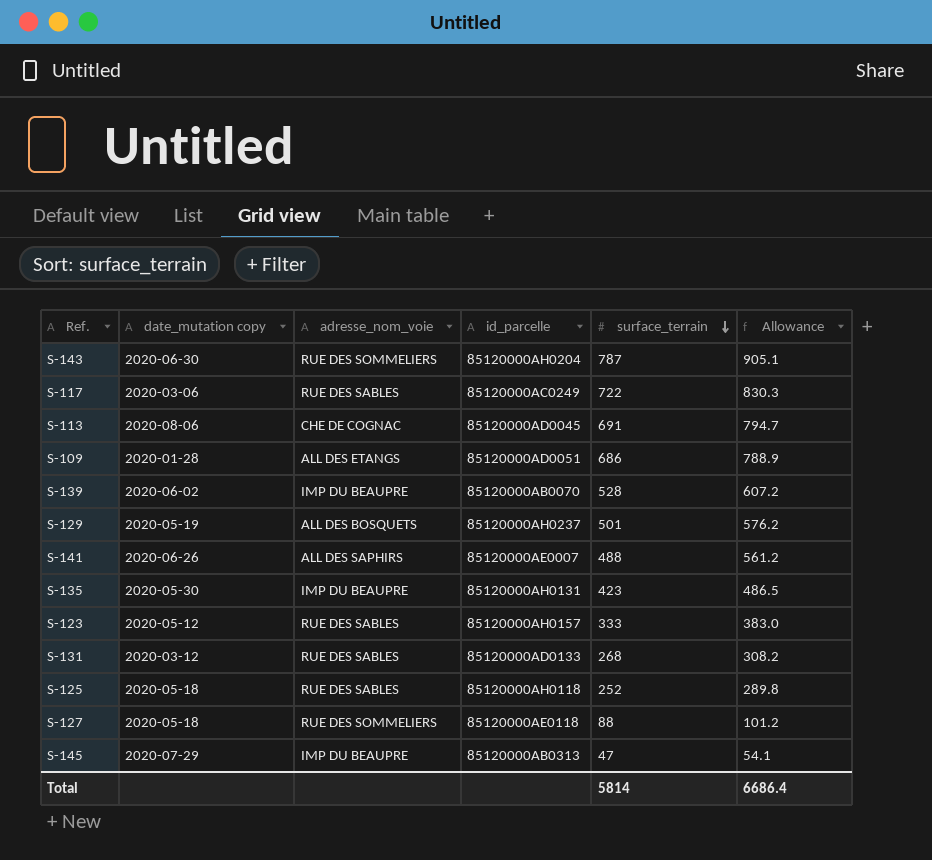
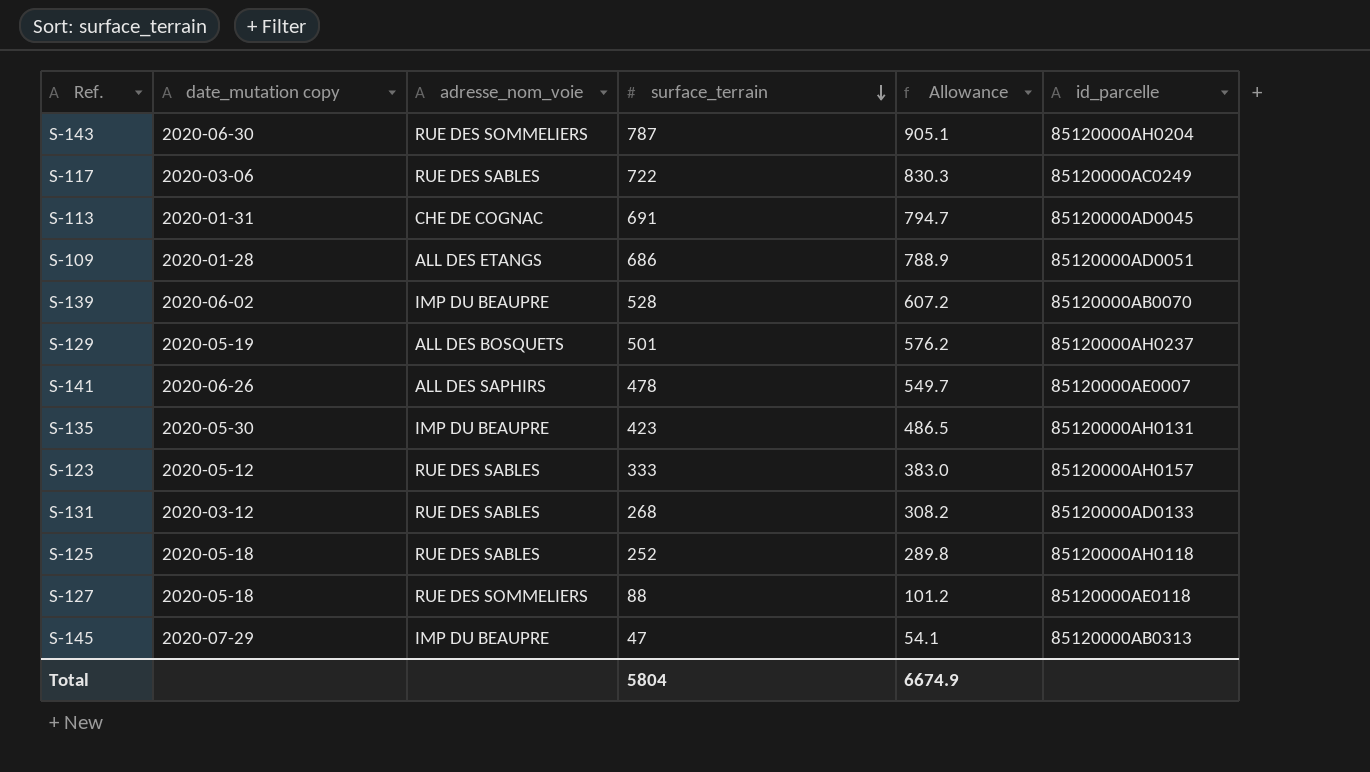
column id_parcelle | position: 4 -> 6
S-113 | date_mutation copy: 2020-08-06 -> 2020-01-31
S-141 | surface_terrain: 488 -> 478
S-141 | Allowance: 561.2 -> 549.7
Total | surface_terrain: 5814 -> 5804
Total | Allowance: 6686.4 -> 6674.9

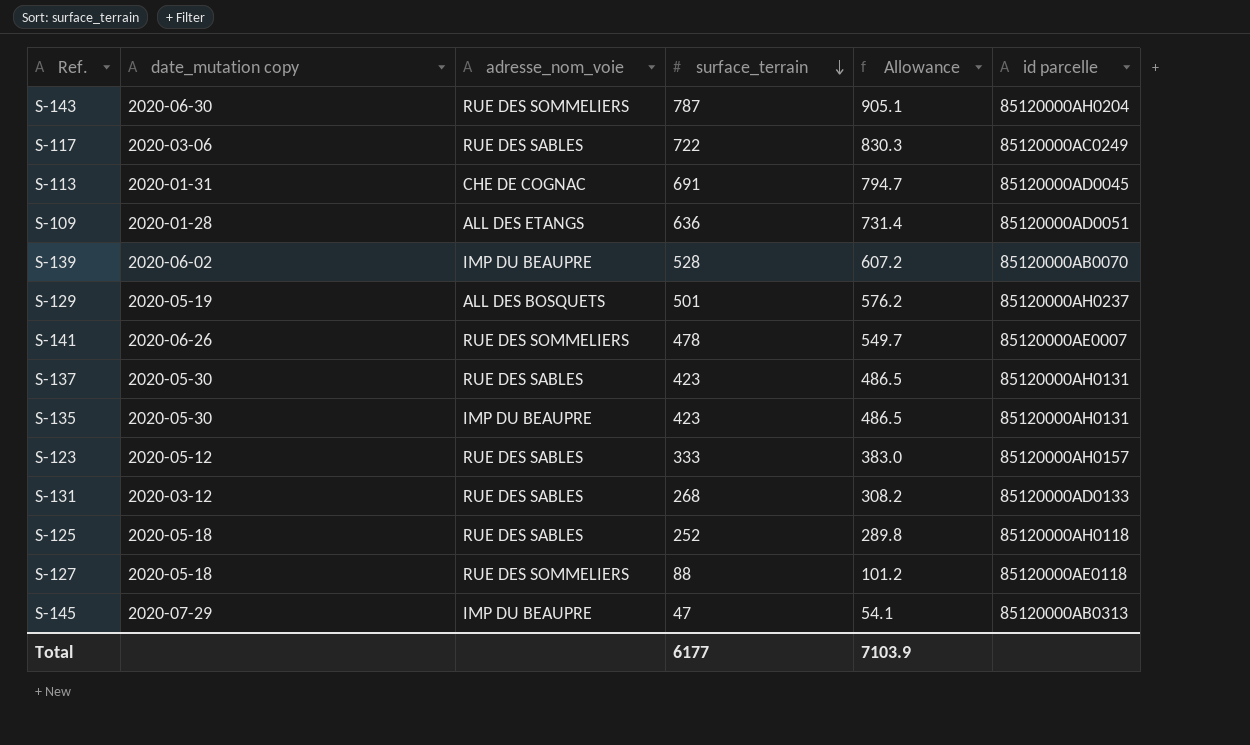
column name: id_parcelle -> id parcelle
S-109 | surface_terrain: 686 -> 636
S-109 | Allowance: 788.9 -> 731.4
S-141 | adresse_nom_voie: ALL DES SAPHIRS -> RUE DES SOMMELIERS
row S-137: none -> 2020-05-30 | RUE DES SABLES | 423 | 486.5 | 85120000AH0131
Total | surface_terrain: 5804 -> 6177
Total | Allowance: 6674.9 -> 7103.9

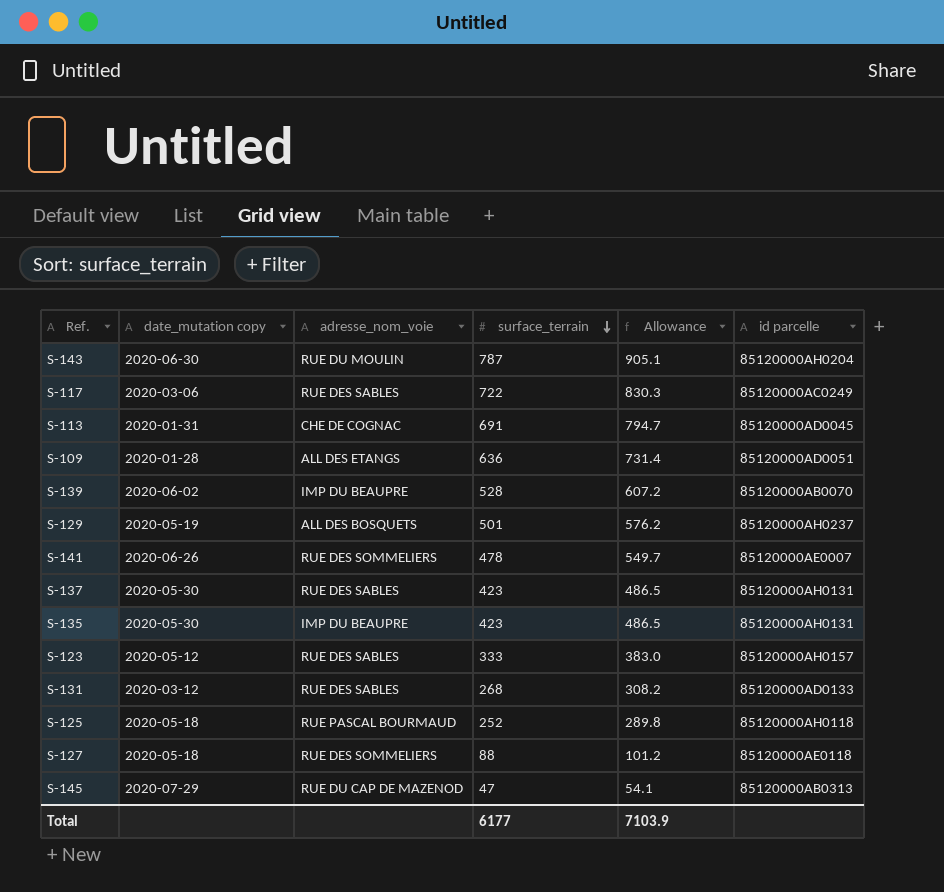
S-143 | adresse_nom_voie: RUE DES SOMMELIERS -> RUE DU MOULIN
S-125 | adresse_nom_voie: RUE DES SABLES -> RUE PASCAL BOURMAUD
S-145 | adresse_nom_voie: IMP DU BEAUPRE -> RUE DU CAP DE MAZENOD

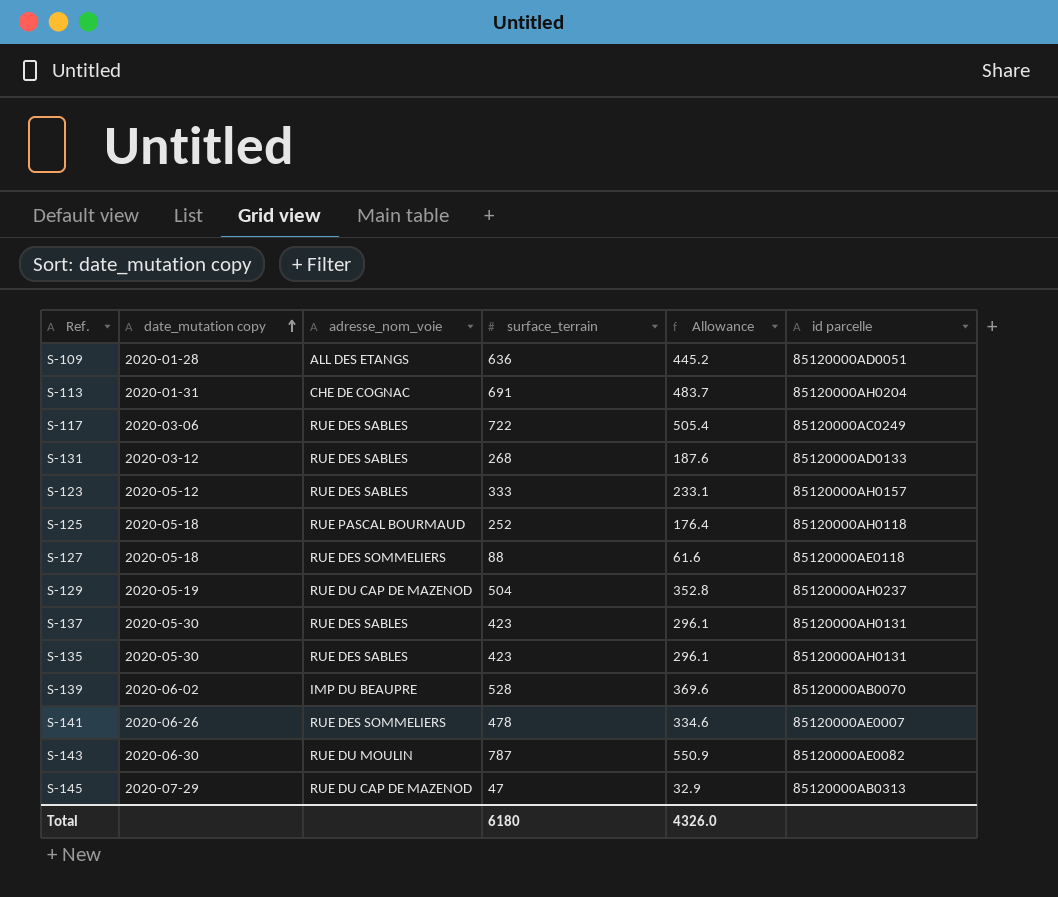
row order: surface_terrain descending -> date_mutation copy ascending
column Allowance | formula: [surface_terrain] * 1.15 -> [surface_terrain] * 0.7
S-113 | id parcelle: 85120000AD0045 -> 85120000AH0204
S-129 | adresse_nom_voie: ALL DES BOSQUETS -> RUE DU CAP DE MAZENOD
S-129 | surface_terrain: 501 -> 504
S-135 | adresse_nom_voie: IMP DU BEAUPRE -> RUE DES SABLES
S-143 | id parcelle: 85120000AH0204 -> 85120000AE0082
Total | surface_terrain: 6177 -> 6180
Total | Allowance: 7103.9 -> 4326.0

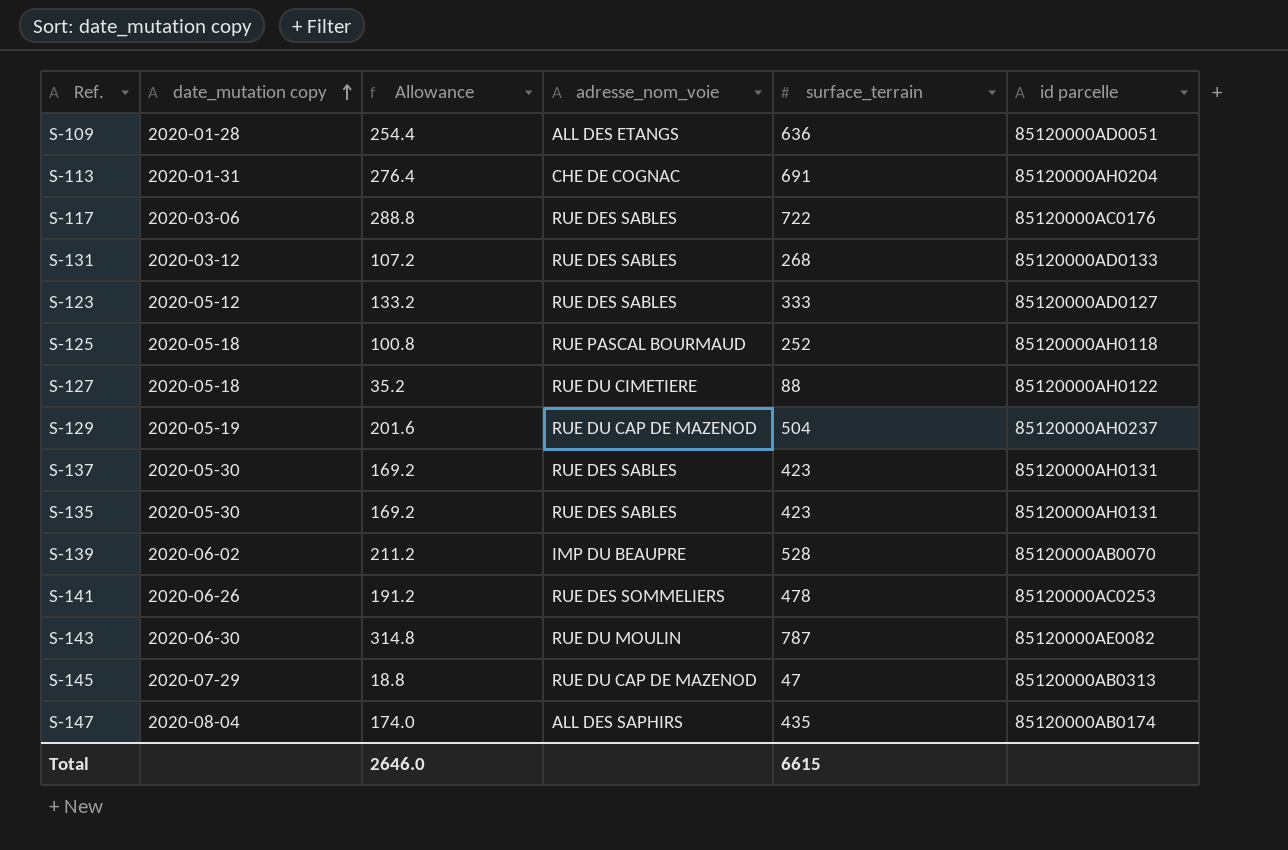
column Allowance | formula: [surface_terrain] * 0.7 -> [surface_terrain] * 0.4
column Allowance | position: 5 -> 3
S-117 | id parcelle: 85120000AC0249 -> 85120000AC0176
S-123 | id parcelle: 85120000AH0157 -> 85120000AD0127
S-127 | adresse_nom_voie: RUE DES SOMMELIERS -> RUE DU CIMETIERE
S-127 | id parcelle: 85120000AE0118 -> 85120000AH0122
S-141 | id parcelle: 85120000AE0007 -> 85120000AC0253
row S-147: none -> 2020-08-04 | 174.0 | ALL DES SAPHIRS | 435 | 85120000AB0174
Total | Allowance: 4326.0 -> 2646.0
Total | surface_terrain: 6180 -> 6615

